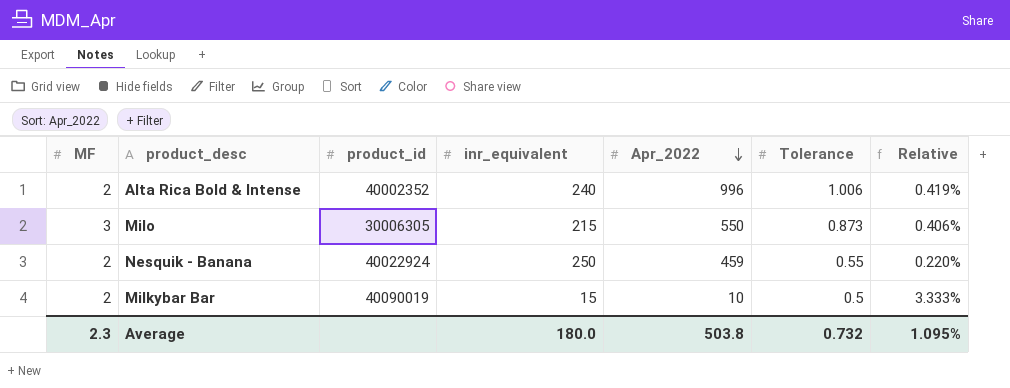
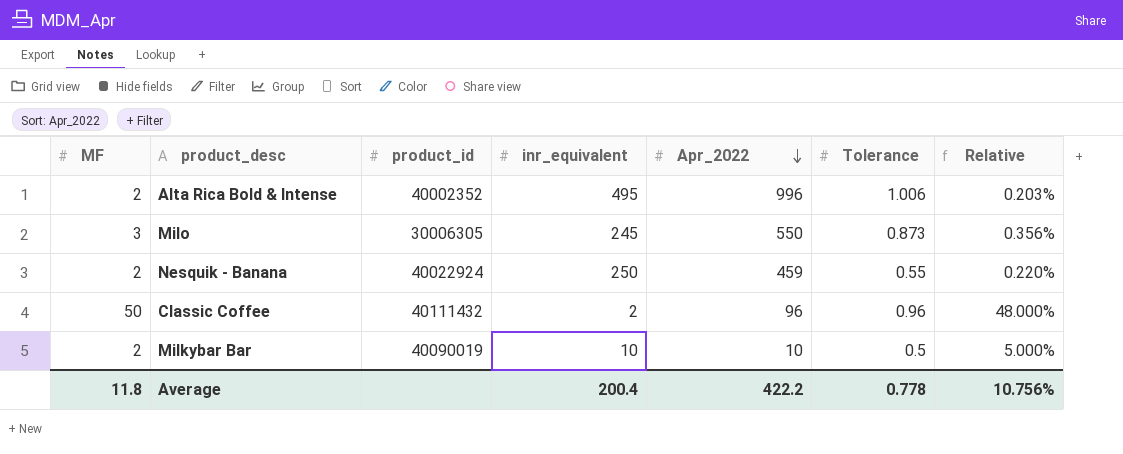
Alta Rica Bold & Intense | inr_equivalent: 240 -> 495
Alta Rica Bold & Intense | Relative: 0.419% -> 0.203%
Milo | inr_equivalent: 215 -> 245
Milo | Relative: 0.406% -> 0.356%
row Classic Coffee: none -> 50 | 40111432 | 2 | 96 | 0.96 | 48.000%
Milkybar Bar | inr_equivalent: 15 -> 10
Milkybar Bar | Relative: 3.333% -> 5.000%
Average | MF: 2.3 -> 11.8
Average | inr_equivalent: 180.0 -> 200.4
Average | Apr_2022: 503.8 -> 422.2
Average | Tolerance: 0.732 -> 0.778
Average | Relative: 1.095% -> 10.756%

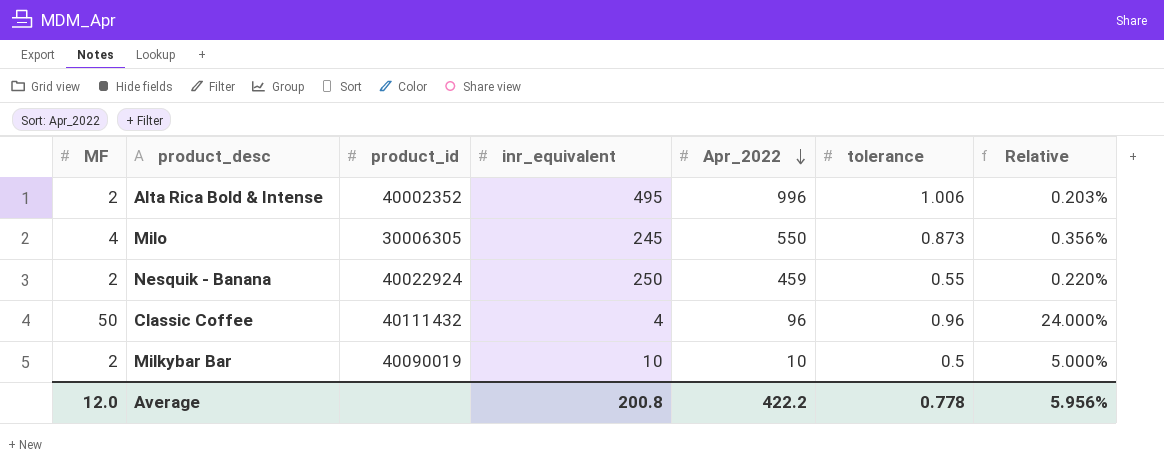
column name: Tolerance -> tolerance
Milo | MF: 3 -> 4
Classic Coffee | inr_equivalent: 2 -> 4
Classic Coffee | Relative: 48.000% -> 24.000%
Average | MF: 11.8 -> 12.0
Average | inr_equivalent: 200.4 -> 200.8
Average | Relative: 10.756% -> 5.956%

